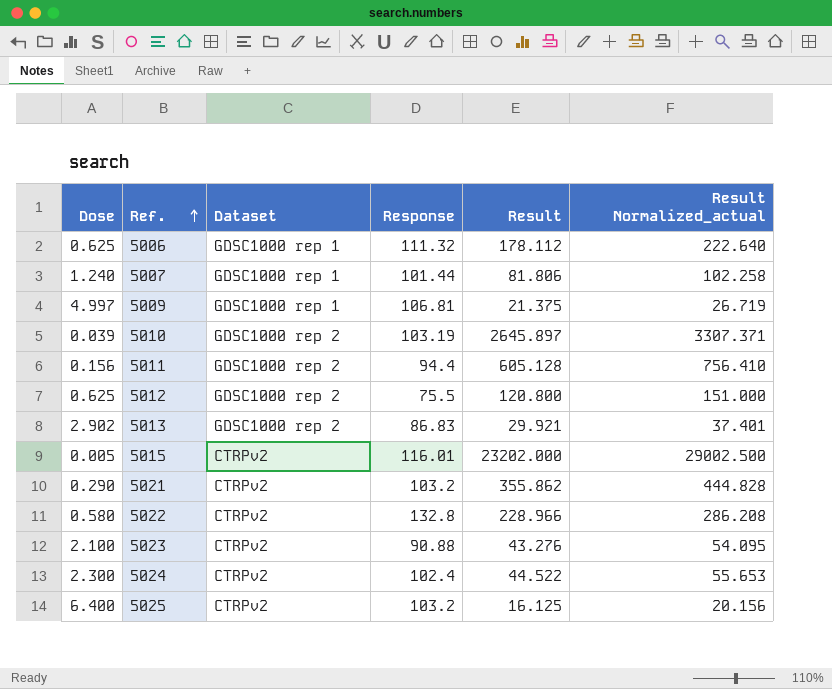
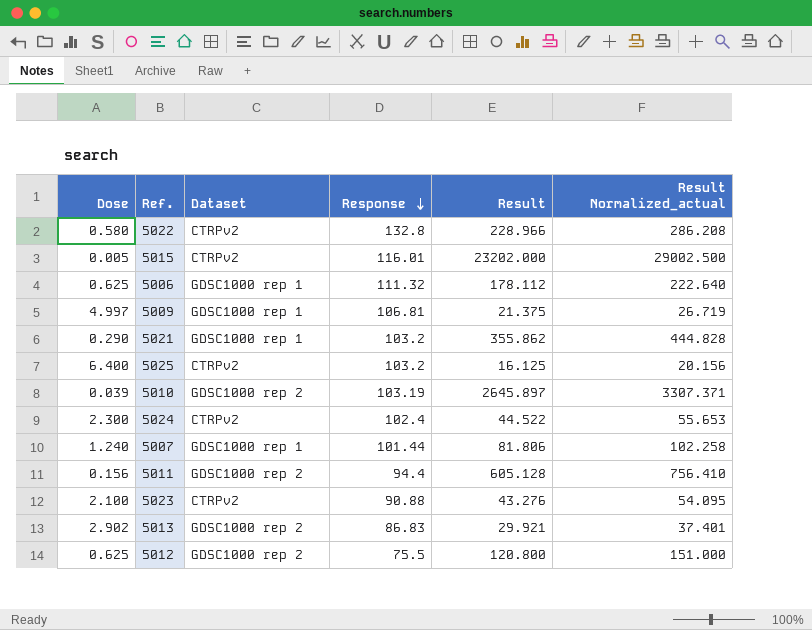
row order: Ref. ascending -> Response descending
5021 | Dataset: CTRPv2 -> GDSC1000 rep 1

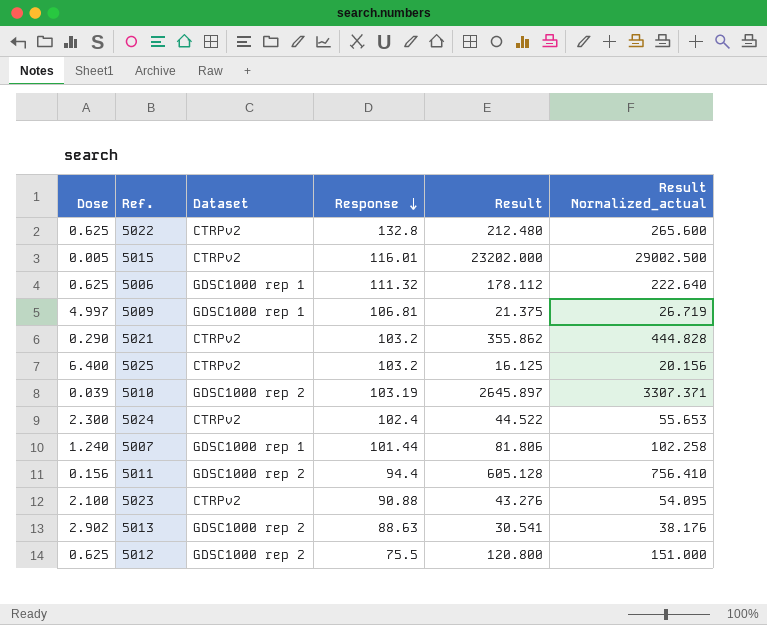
5022 | Dose: 0.580 -> 0.625
5022 | Result: 228.966 -> 212.480
5022 | Result Normalized_actual: 286.208 -> 265.600
5021 | Dataset: GDSC1000 rep 1 -> CTRPv2
5013 | Response: 86.83 -> 88.63
5013 | Result: 29.921 -> 30.541
5013 | Result Normalized_actual: 37.401 -> 38.176

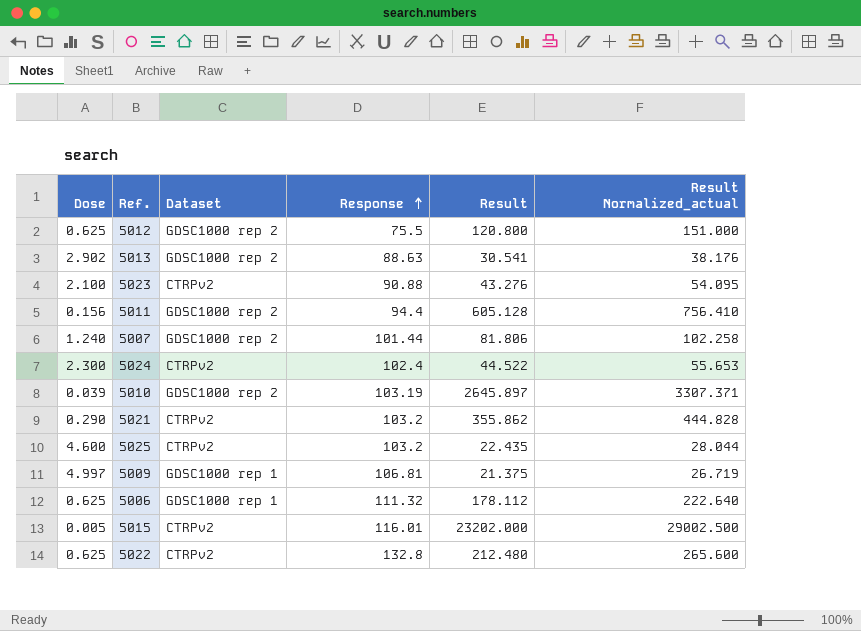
row order: Response descending -> Response ascending
5007 | Dataset: GDSC1000 rep 1 -> GDSC1000 rep 2
5025 | Dose: 6.400 -> 4.600
5025 | Result: 16.125 -> 22.435
5025 | Result Normalized_actual: 20.156 -> 28.044

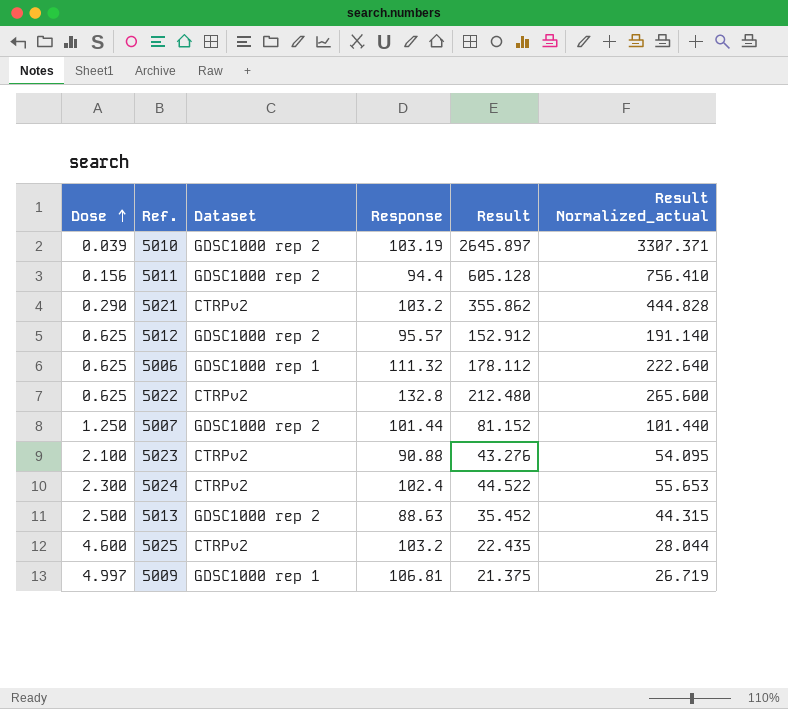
row order: Response ascending -> Dose ascending
row 5015: 0.005 | CTRPv2 | 116.01 | 23202.000 | 29002.500 -> none
5012 | Response: 75.5 -> 95.57
5012 | Result: 120.800 -> 152.912
5012 | Result Normalized_actual: 151.000 -> 191.140
5007 | Dose: 1.240 -> 1.250
5007 | Result: 81.806 -> 81.152
5007 | Result Normalized_actual: 102.258 -> 101.440
5013 | Dose: 2.902 -> 2.500
5013 | Result: 30.541 -> 35.452
5013 | Result Normalized_actual: 38.176 -> 44.315

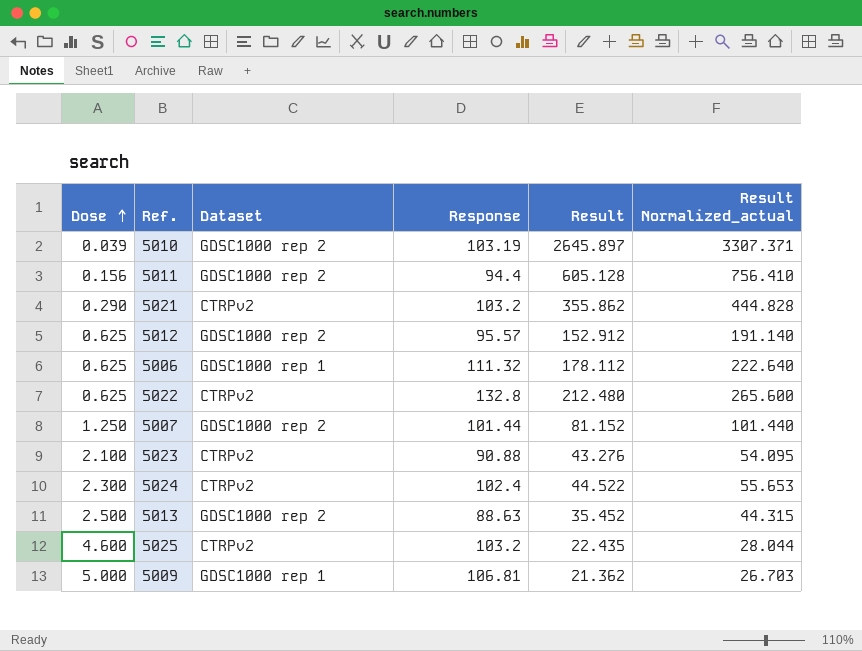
5009 | Dose: 4.997 -> 5.000
5009 | Result: 21.375 -> 21.362
5009 | Result Normalized_actual: 26.719 -> 26.703

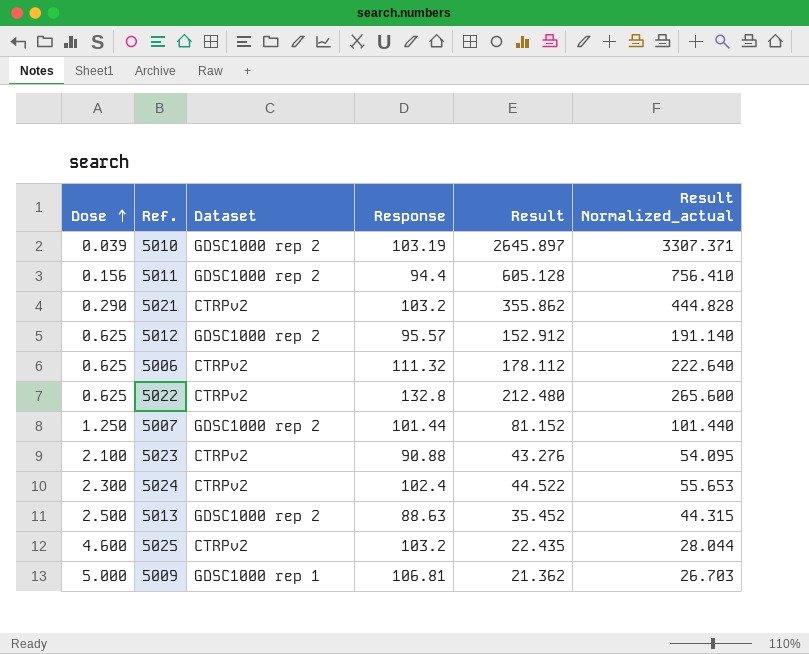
5006 | Dataset: GDSC1000 rep 1 -> CTRPv2

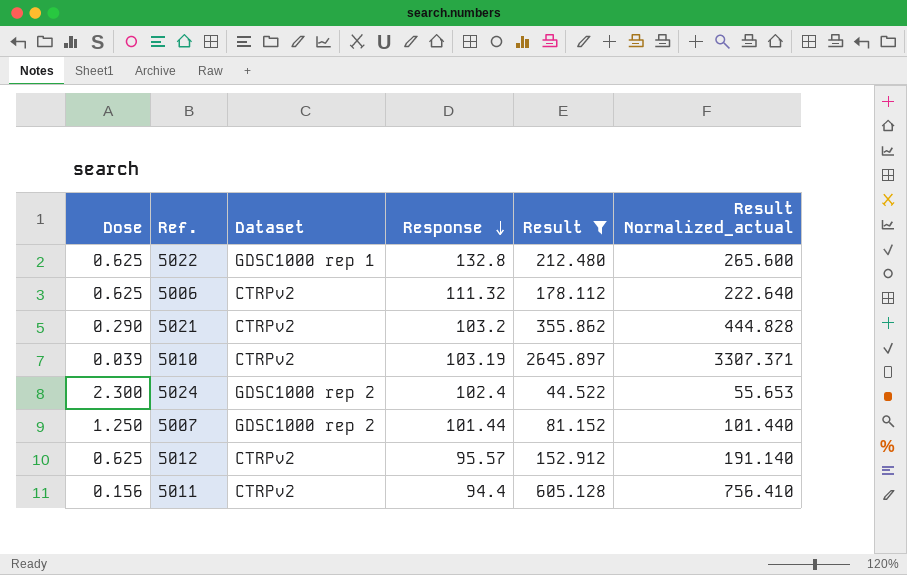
filter: none -> Result >= 44.522
row order: Dose ascending -> Response descending
5022 | Dataset: CTRPv2 -> GDSC1000 rep 1
5010 | Dataset: GDSC1000 rep 2 -> CTRPv2
5024 | Dataset: CTRPv2 -> GDSC1000 rep 2
5012 | Dataset: GDSC1000 rep 2 -> CTRPv2
5011 | Dataset: GDSC1000 rep 2 -> CTRPv2

